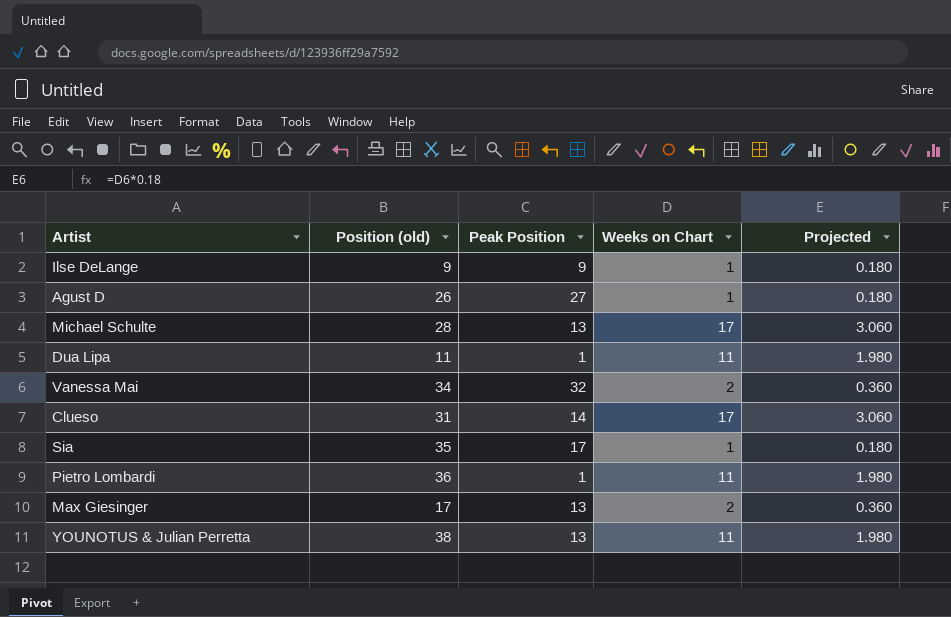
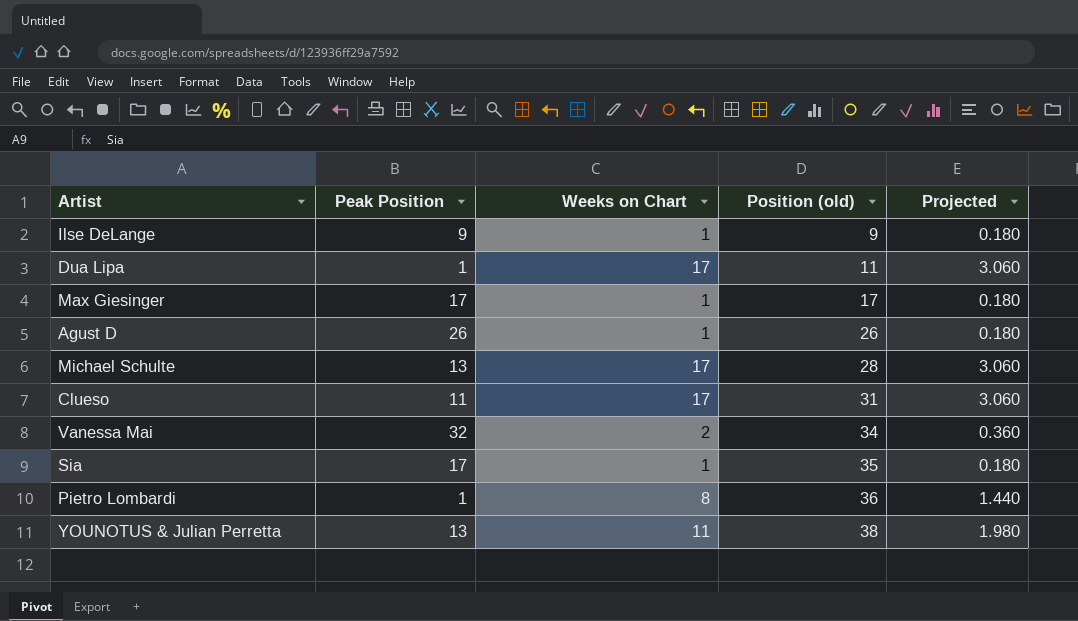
row order: none -> Position (old) ascending
column Position (old) | position: 2 -> 4
Dua Lipa | Weeks on Chart: 11 -> 17
Dua Lipa | Projected: 1.980 -> 3.060
Max Giesinger | Peak Position: 13 -> 17
Max Giesinger | Weeks on Chart: 2 -> 1
Max Giesinger | Projected: 0.360 -> 0.180
Agust D | Peak Position: 27 -> 26
Clueso | Peak Position: 14 -> 11
Pietro Lombardi | Weeks on Chart: 11 -> 8
Pietro Lombardi | Projected: 1.980 -> 1.440

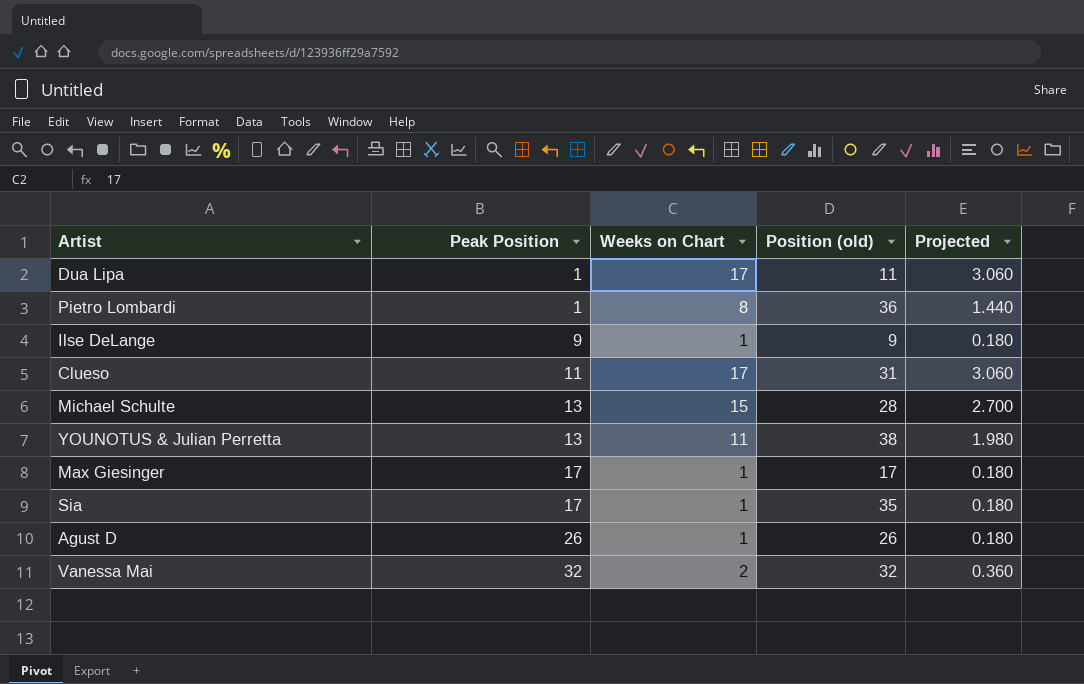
row order: Position (old) ascending -> Peak Position ascending
Michael Schulte | Weeks on Chart: 17 -> 15
Michael Schulte | Projected: 3.060 -> 2.700
Vanessa Mai | Position (old): 34 -> 32

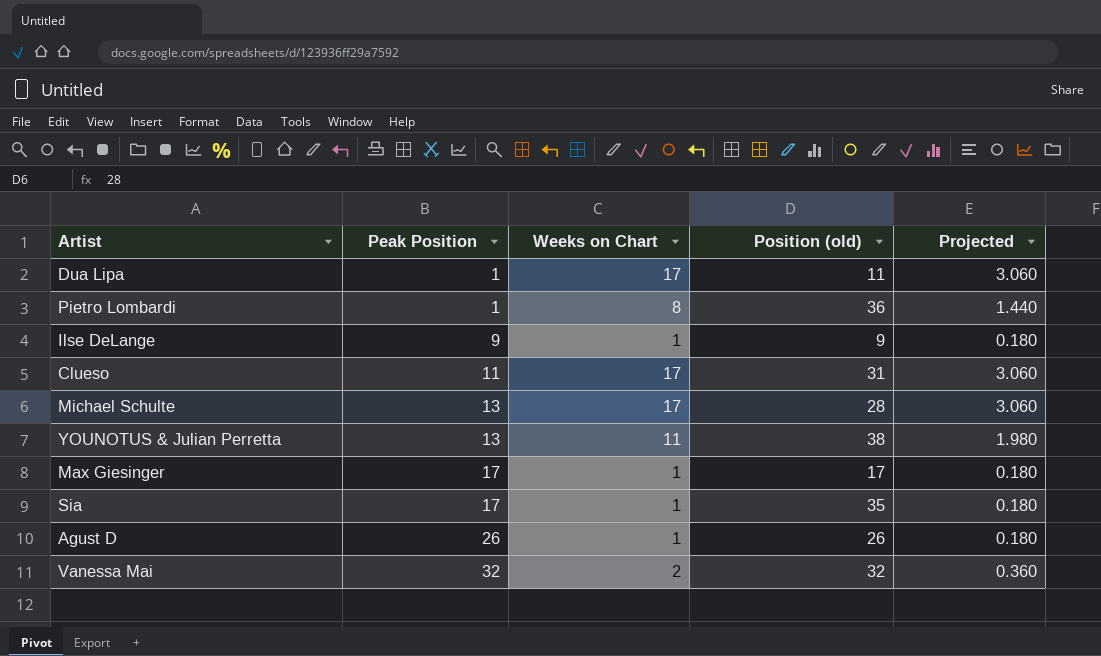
Michael Schulte | Weeks on Chart: 15 -> 17
Michael Schulte | Projected: 2.700 -> 3.060

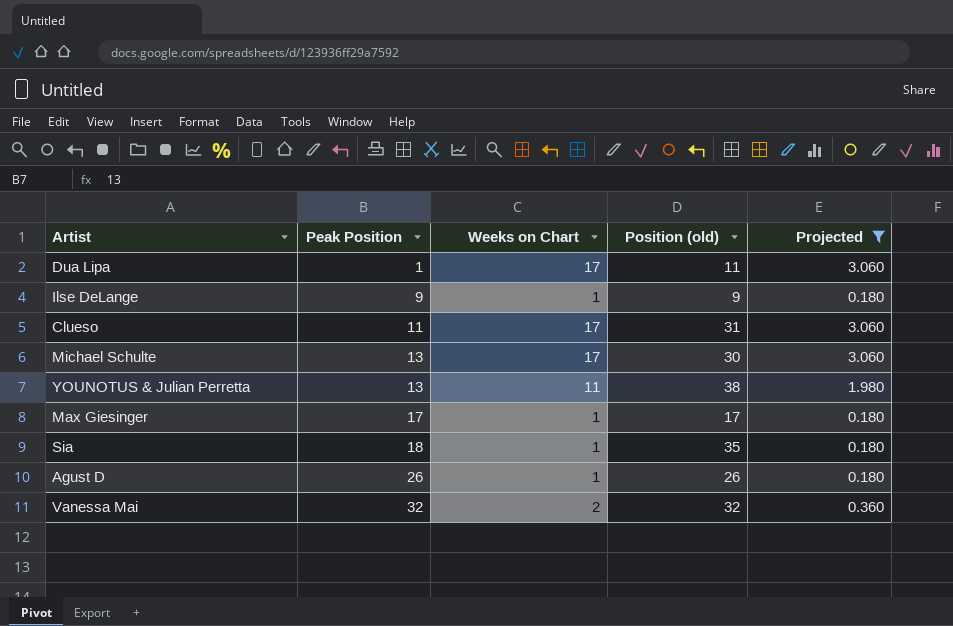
filter: none -> Projected != 1.440
Michael Schulte | Position (old): 28 -> 30
Sia | Peak Position: 17 -> 18

